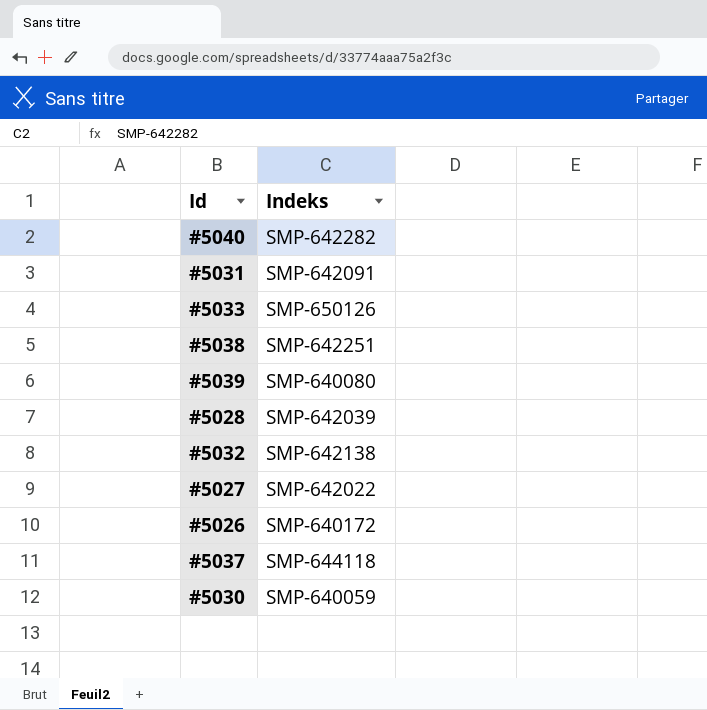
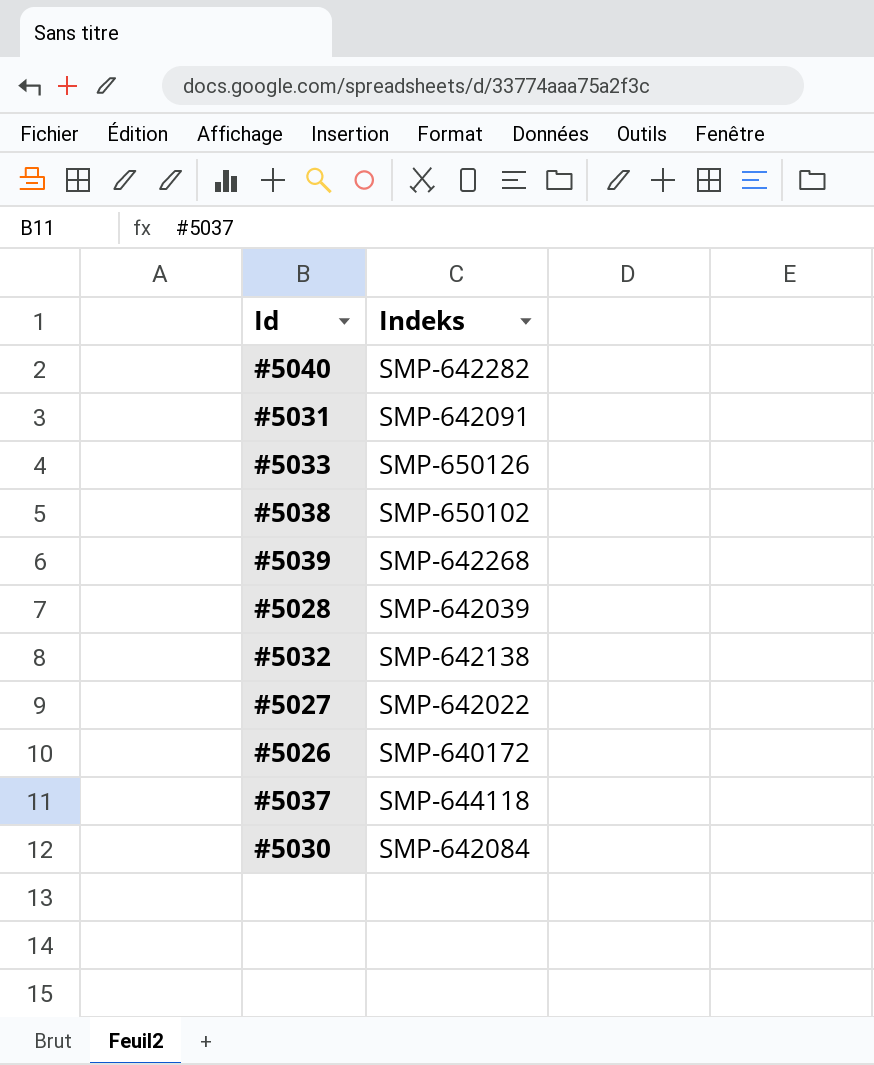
#5038 | Indeks: SMP-642251 -> SMP-650102
#5039 | Indeks: SMP-640080 -> SMP-642268
#5030 | Indeks: SMP-640059 -> SMP-642084

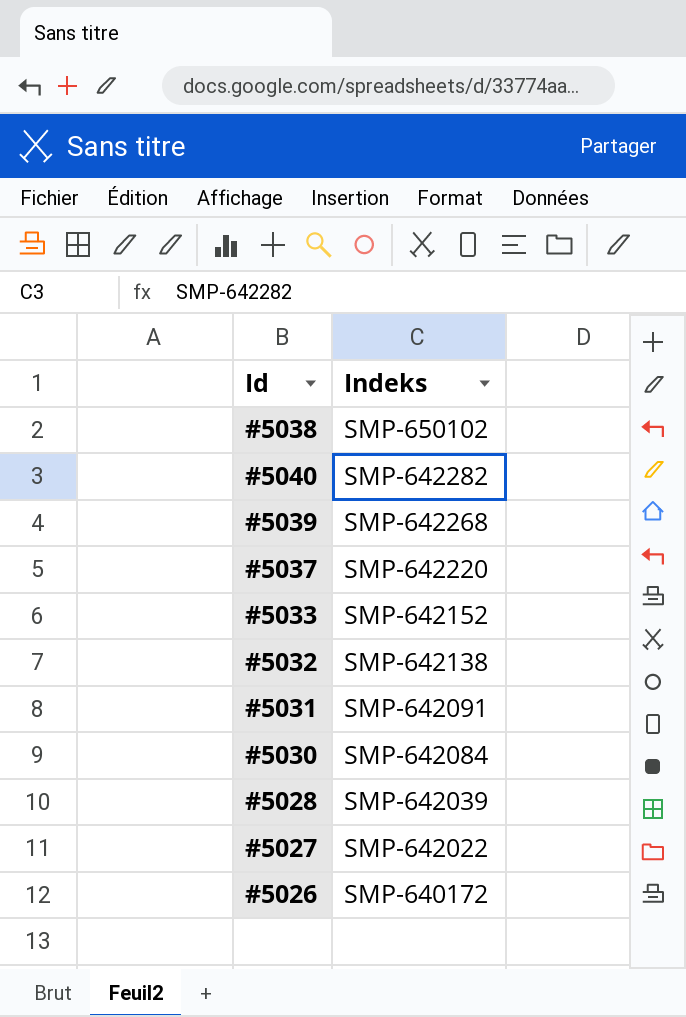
row order: none -> Indeks descending
#5037 | Indeks: SMP-644118 -> SMP-642220
#5033 | Indeks: SMP-650126 -> SMP-642152

